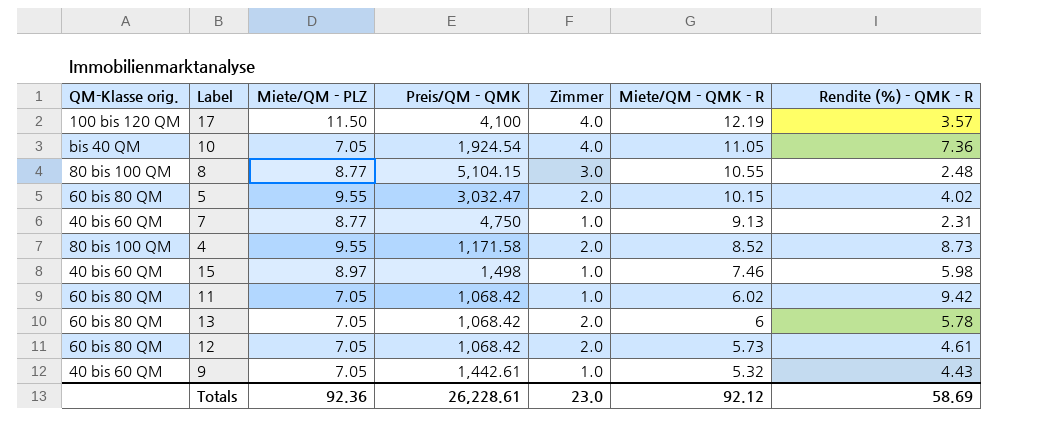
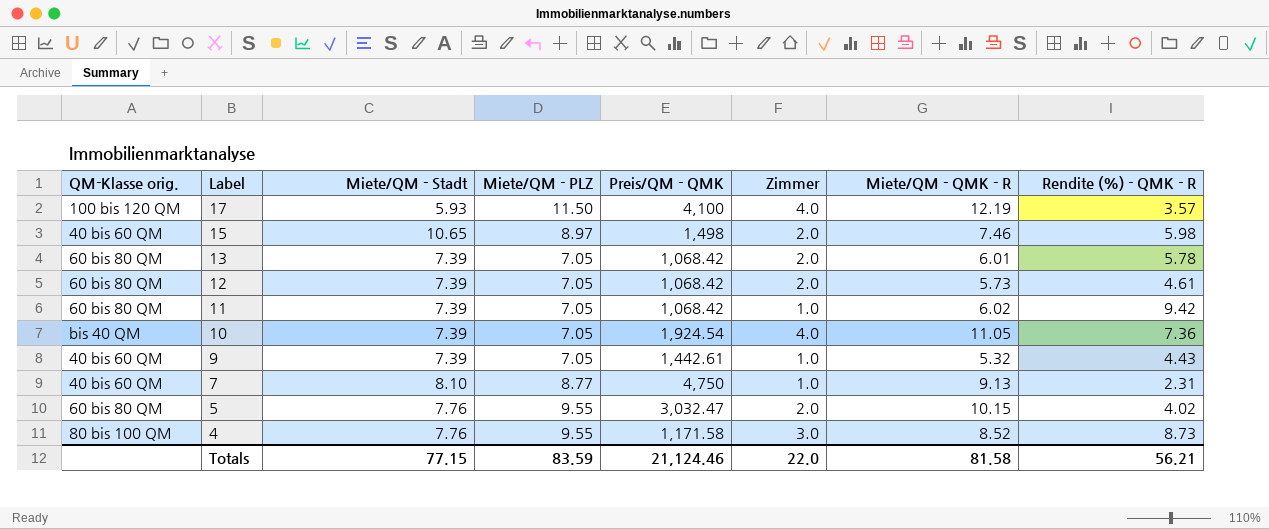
row order: Miete/QM - QMK - R descending -> Label descending
column Miete/QM - Stadt | position: none -> 3
row 8: 80 bis 100 QM | 8.77 | 5,104.15 | 3.0 | 10.55 | 2.48 -> none
15 | Zimmer: 1.0 -> 2.0
13 | Miete/QM - QMK - R: 6 -> 6.01
4 | Zimmer: 2.0 -> 3.0
Totals | Miete/QM - PLZ: 92.36 -> 83.59
Totals | Preis/QM - QMK: 26,228.61 -> 21,124.46
Totals | Zimmer: 23.0 -> 22.0
Totals | Miete/QM - QMK - R: 92.12 -> 81.58
Totals | Rendite (%) - QMK - R: 58.69 -> 56.21

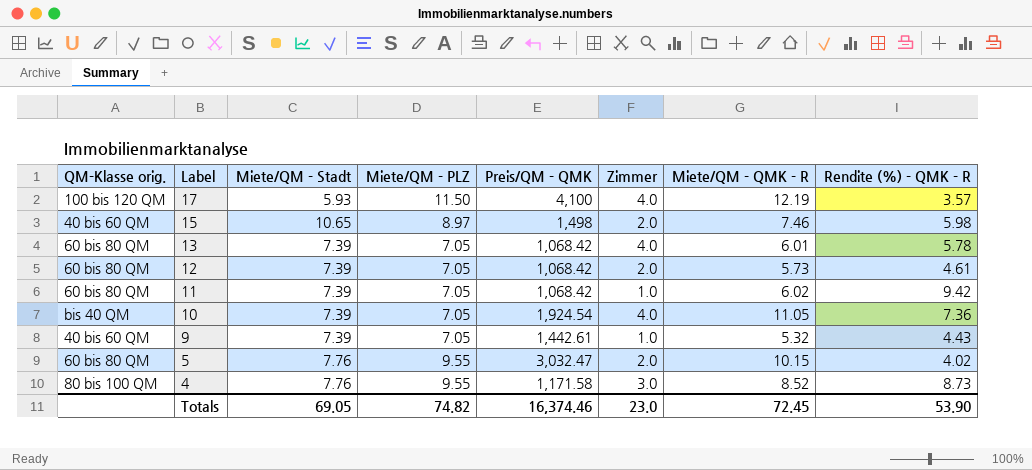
row 7: 40 bis 60 QM | 8.10 | 8.77 | 4,750 | 1.0 | 9.13 | 2.31 -> none
13 | Zimmer: 2.0 -> 4.0
Totals | Miete/QM - Stadt: 77.15 -> 69.05
Totals | Miete/QM - PLZ: 83.59 -> 74.82
Totals | Preis/QM - QMK: 21,124.46 -> 16,374.46
Totals | Zimmer: 22.0 -> 23.0
Totals | Miete/QM - QMK - R: 81.58 -> 72.45
Totals | Rendite (%) - QMK - R: 56.21 -> 53.90

